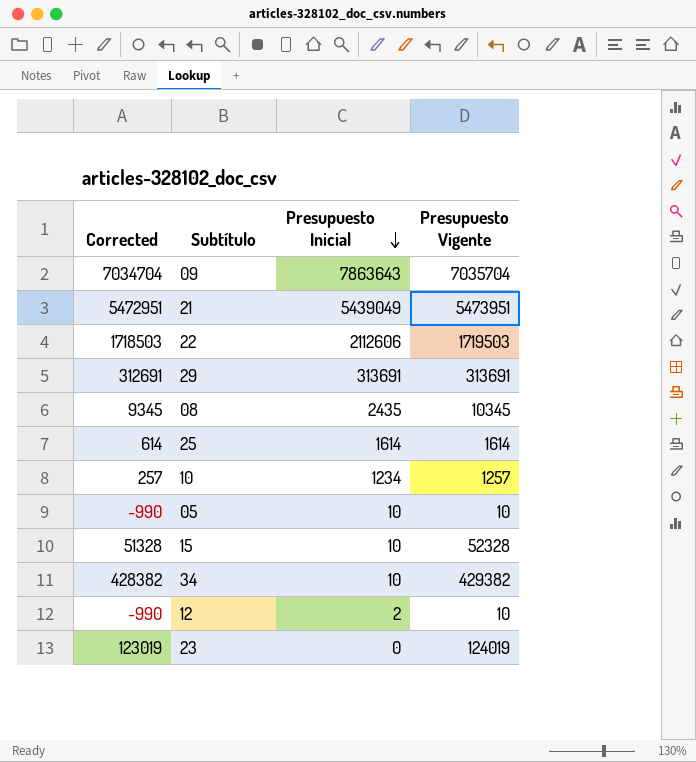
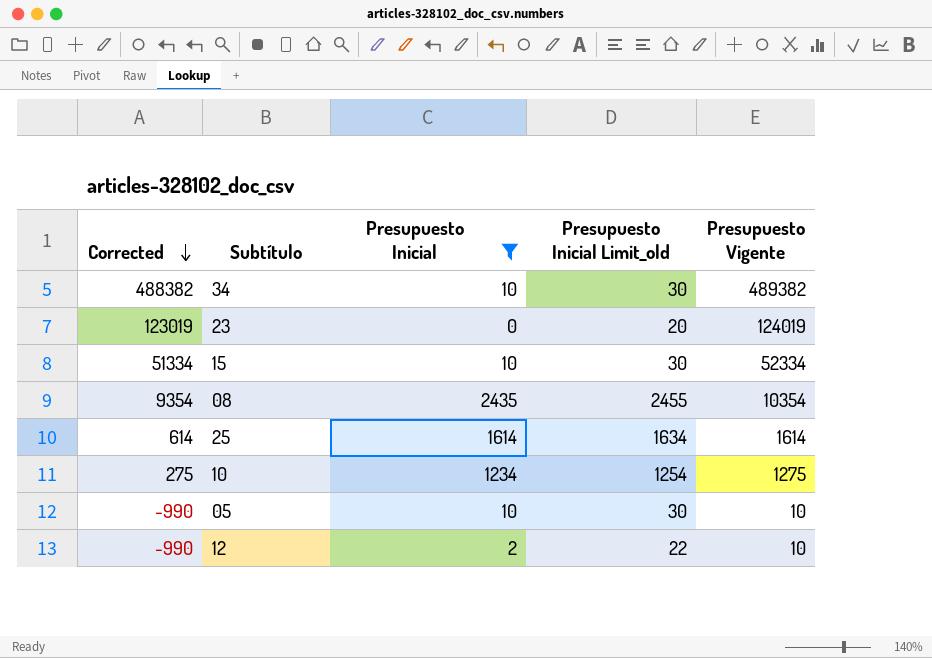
filter: none -> Presupuesto Inicial <= 2435
row order: Presupuesto Inicial descending -> Corrected descending
column Presupuesto Inicial Limit_old | formula: none -> [Presupuesto Inicial] + 20
34 | Corrected: 428382 -> 488382
34 | Presupuesto Vigente: 429382 -> 489382
15 | Corrected: 51328 -> 51334
15 | Presupuesto Vigente: 52328 -> 52334
08 | Corrected: 9345 -> 9354
08 | Presupuesto Vigente: 10345 -> 10354
10 | Corrected: 257 -> 275
10 | Presupuesto Vigente: 1257 -> 1275

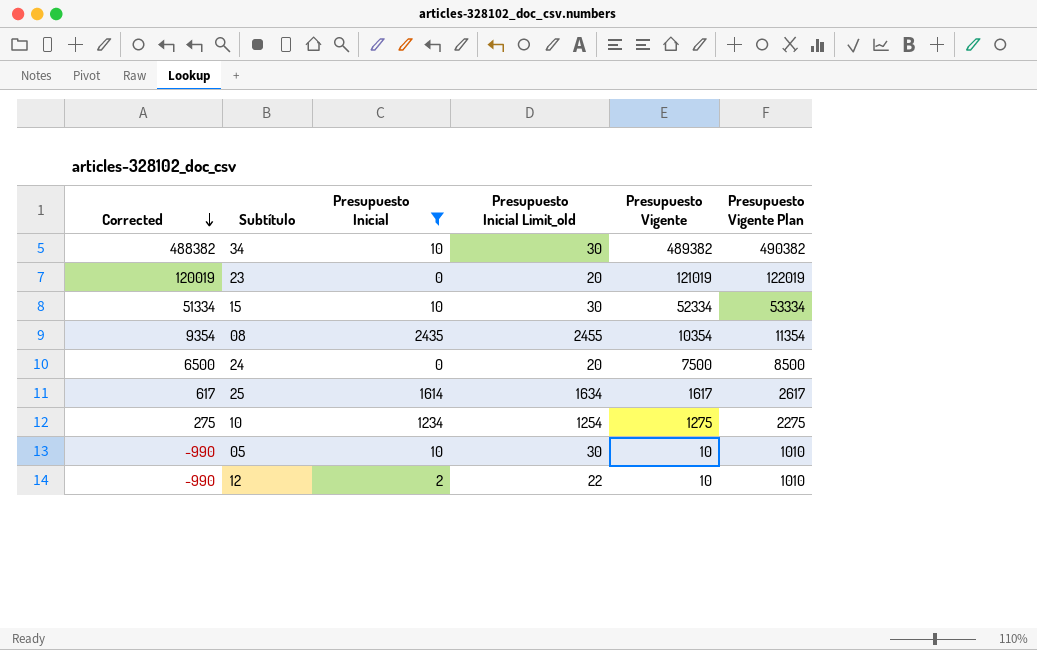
column Presupuesto Vigente Plan | formula: none -> [Presupuesto Vigente] + 1000
23 | Corrected: 123019 -> 120019
23 | Presupuesto Vigente: 124019 -> 121019
row 24: none -> 6500 | 0 | 20 | 7500 | 8500
25 | Corrected: 614 -> 617
25 | Presupuesto Vigente: 1614 -> 1617

